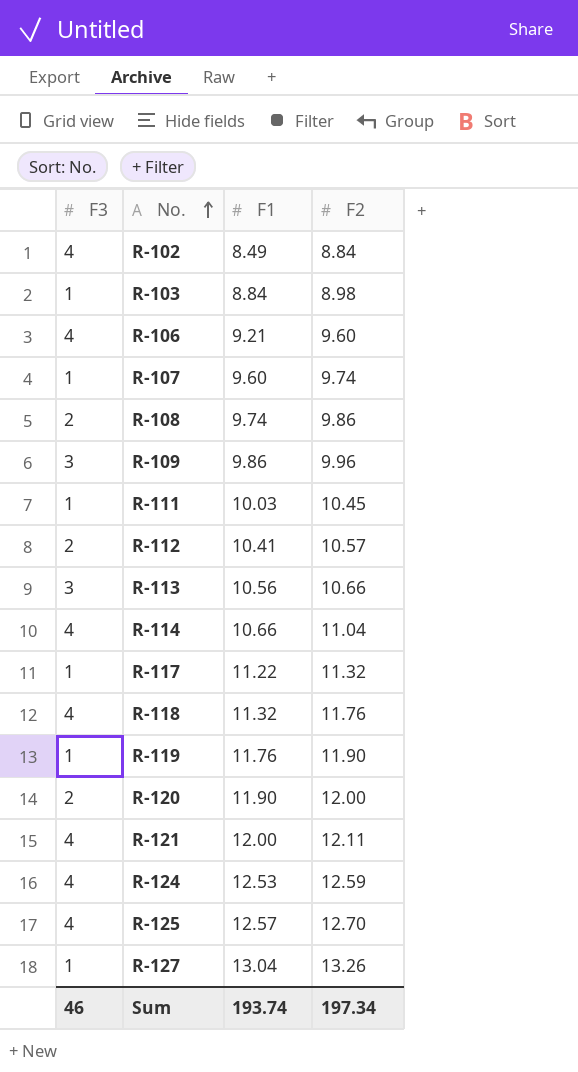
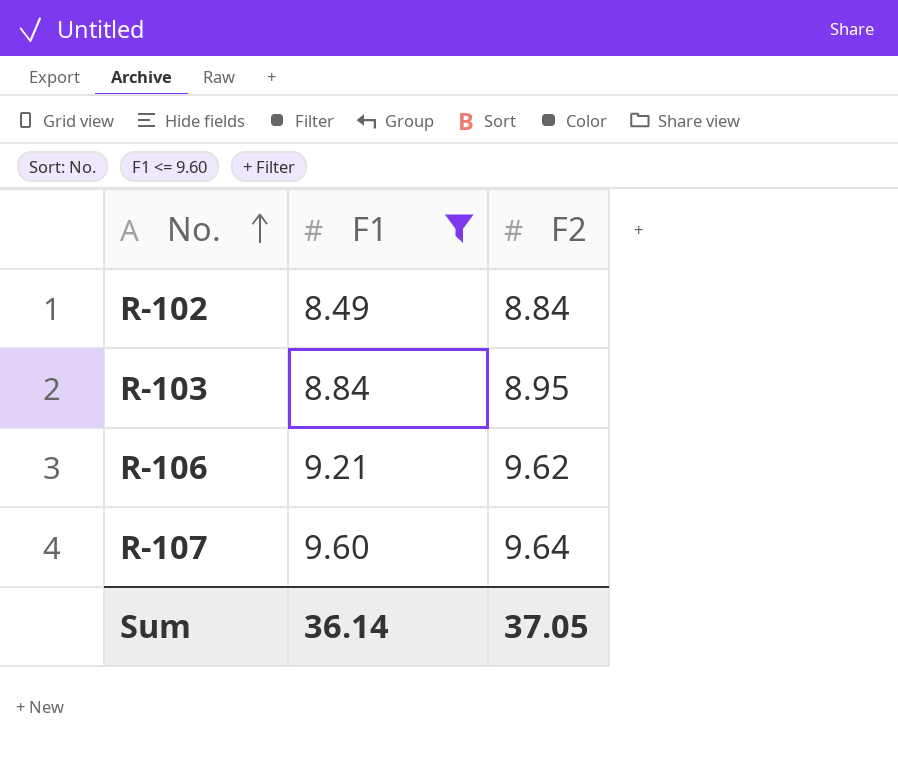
filter: none -> F1 <= 9.60
column F3 | position: 1 -> none
R-103 | F2: 8.98 -> 8.95
R-106 | F2: 9.60 -> 9.62
R-107 | F2: 9.74 -> 9.64
Sum | F1: 193.74 -> 36.14
Sum | F2: 197.34 -> 37.05

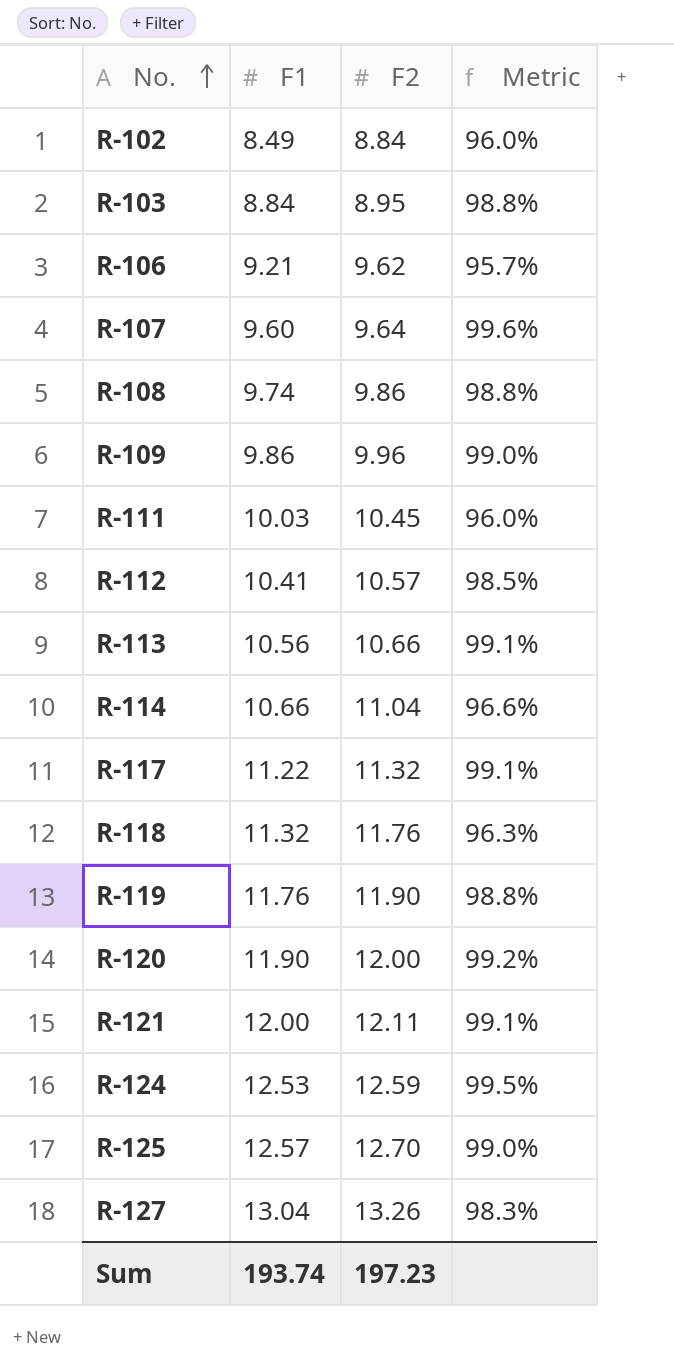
filter: F1 <= 9.60 -> none
column Metric | formula: none -> [F1] / [F2]
Sum | F1: 36.14 -> 193.74
Sum | F2: 37.05 -> 197.23

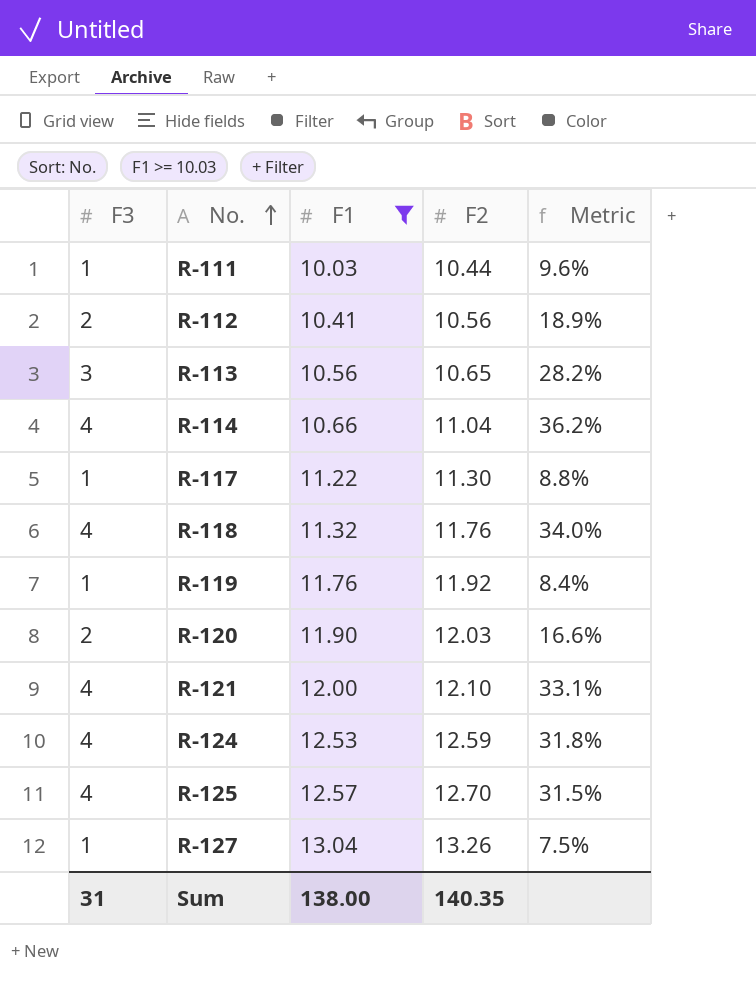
filter: none -> F1 >= 10.03
column F3 | position: none -> 1
column Metric | formula: [F1] / [F2] -> [F3] / [F2]
R-111 | F2: 10.45 -> 10.44
R-112 | F2: 10.57 -> 10.56
R-113 | F2: 10.66 -> 10.65
R-117 | F2: 11.32 -> 11.30
R-119 | F2: 11.90 -> 11.92
R-120 | F2: 12.00 -> 12.03
R-121 | F2: 12.11 -> 12.10
Sum | F1: 193.74 -> 138.00
Sum | F2: 197.23 -> 140.35

